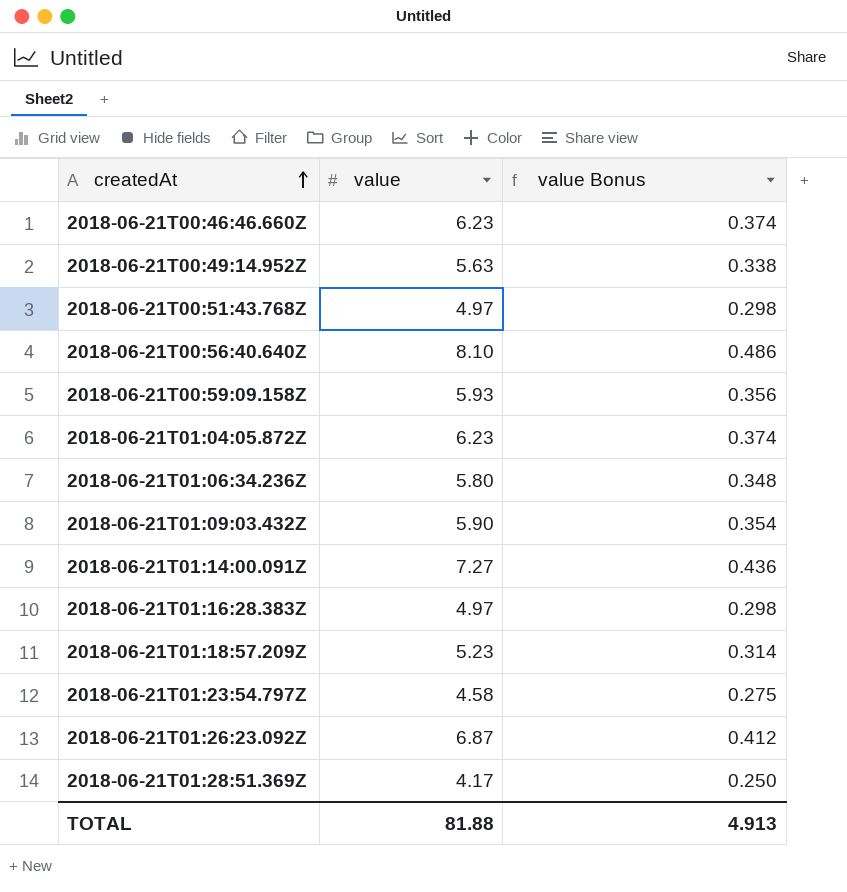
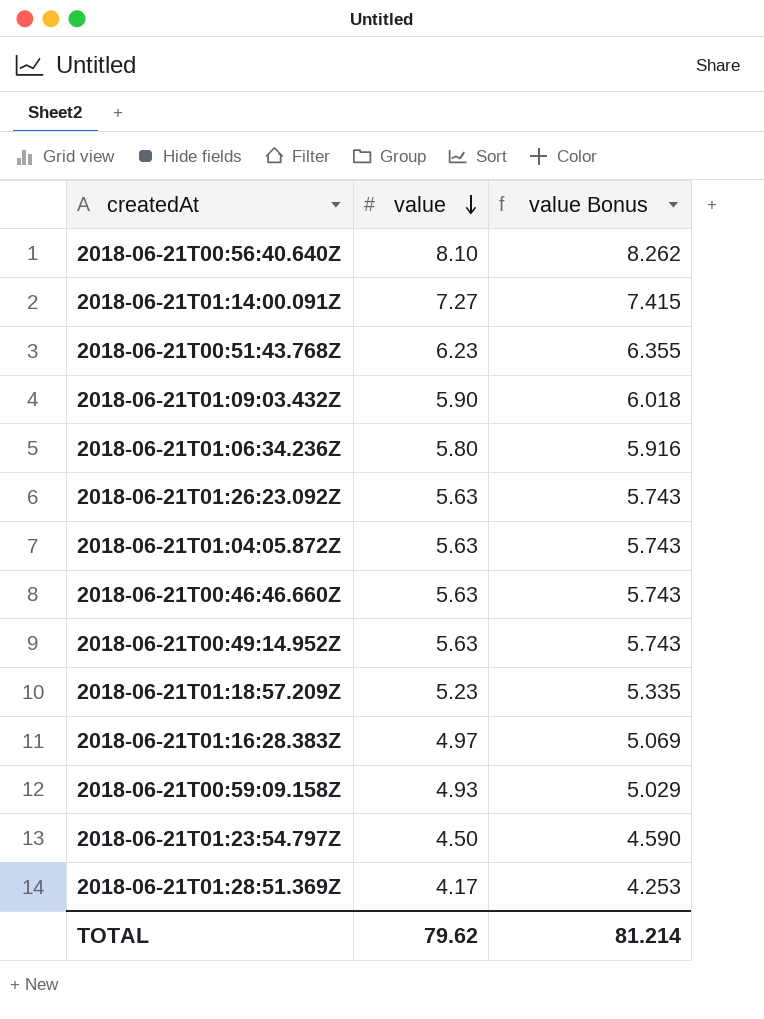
row order: createdAt ascending -> value descending
column value Bonus | formula: [value] * 0.06 -> [value] * 1.02
2018-06-21T00:51:43.768Z | value: 4.97 -> 6.23
2018-06-21T01:26:23.092Z | value: 6.87 -> 5.63
2018-06-21T01:04:05.872Z | value: 6.23 -> 5.63
2018-06-21T00:46:46.660Z | value: 6.23 -> 5.63
2018-06-21T00:59:09.158Z | value: 5.93 -> 4.93
2018-06-21T01:23:54.797Z | value: 4.58 -> 4.50
TOTAL | value: 81.88 -> 79.62
TOTAL | value Bonus: 4.913 -> 81.214

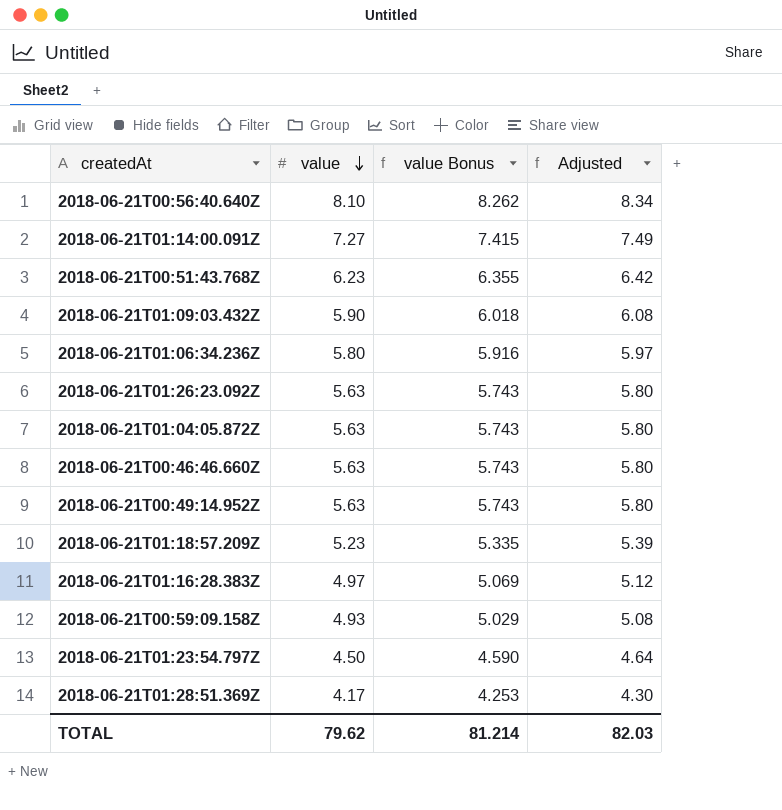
column Adjusted | formula: none -> [value] * 1.03

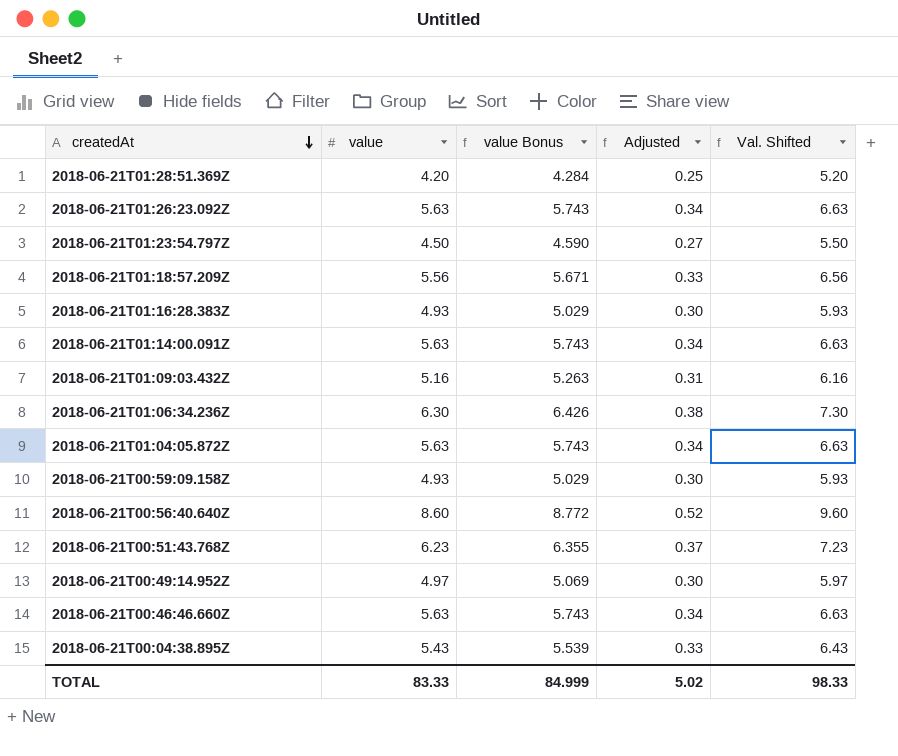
row order: value descending -> createdAt descending
column Adjusted | formula: [value] * 1.03 -> [value] * 0.06
column Val. Shifted | formula: none -> [value] + 1
2018-06-21T01:28:51.369Z | value: 4.17 -> 4.20
2018-06-21T01:28:51.369Z | value Bonus: 4.253 -> 4.284
2018-06-21T01:18:57.209Z | value: 5.23 -> 5.56
2018-06-21T01:18:57.209Z | value Bonus: 5.335 -> 5.671
2018-06-21T01:16:28.383Z | value: 4.97 -> 4.93
2018-06-21T01:16:28.383Z | value Bonus: 5.069 -> 5.029
2018-06-21T01:14:00.091Z | value: 7.27 -> 5.63
2018-06-21T01:14:00.091Z | value Bonus: 7.415 -> 5.743
2018-06-21T01:09:03.432Z | value: 5.90 -> 5.16
2018-06-21T01:09:03.432Z | value Bonus: 6.018 -> 5.263
2018-06-21T01:06:34.236Z | value: 5.80 -> 6.30
2018-06-21T01:06:34.236Z | value Bonus: 5.916 -> 6.426
2018-06-21T00:56:40.640Z | value: 8.10 -> 8.60
2018-06-21T00:56:40.640Z | value Bonus: 8.262 -> 8.772
2018-06-21T00:49:14.952Z | value: 5.63 -> 4.97
2018-06-21T00:49:14.952Z | value Bonus: 5.743 -> 5.069
row 2018-06-21T00:04:38.895Z: none -> 5.43 | 5.539 | 0.33 | 6.43
TOTAL | value: 79.62 -> 83.33
TOTAL | value Bonus: 81.214 -> 84.999
TOTAL | Adjusted: 82.03 -> 5.02

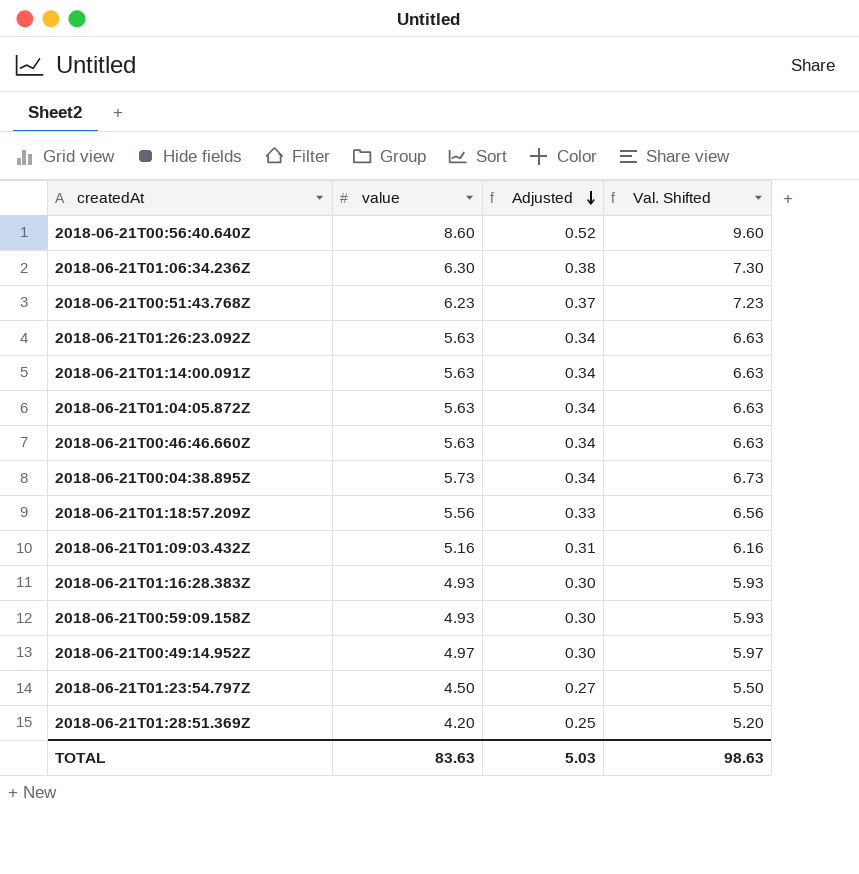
row order: createdAt descending -> Adjusted descending
column value Bonus | formula: [value] * 1.02 -> none
2018-06-21T00:04:38.895Z | value: 5.43 -> 5.73
2018-06-21T00:04:38.895Z | Adjusted: 0.33 -> 0.34
2018-06-21T00:04:38.895Z | Val. Shifted: 6.43 -> 6.73
TOTAL | value: 83.33 -> 83.63
TOTAL | Adjusted: 5.02 -> 5.03
TOTAL | Val. Shifted: 98.33 -> 98.63

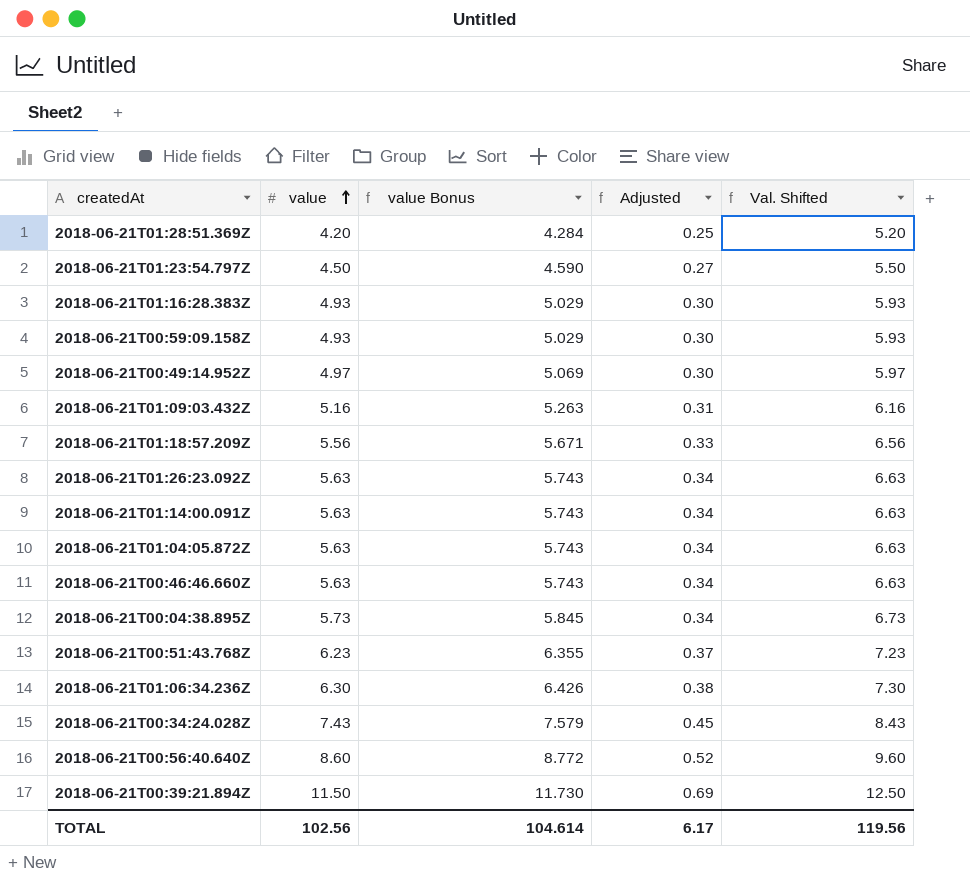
row order: Adjusted descending -> value ascending
column value Bonus | formula: none -> [value] * 1.02
row 2018-06-21T00:34:24.028Z: none -> 7.43 | 7.579 | 0.45 | 8.43
row 2018-06-21T00:39:21.894Z: none -> 11.50 | 11.730 | 0.69 | 12.50
TOTAL | value: 83.63 -> 102.56
TOTAL | Adjusted: 5.03 -> 6.17
TOTAL | Val. Shifted: 98.63 -> 119.56

